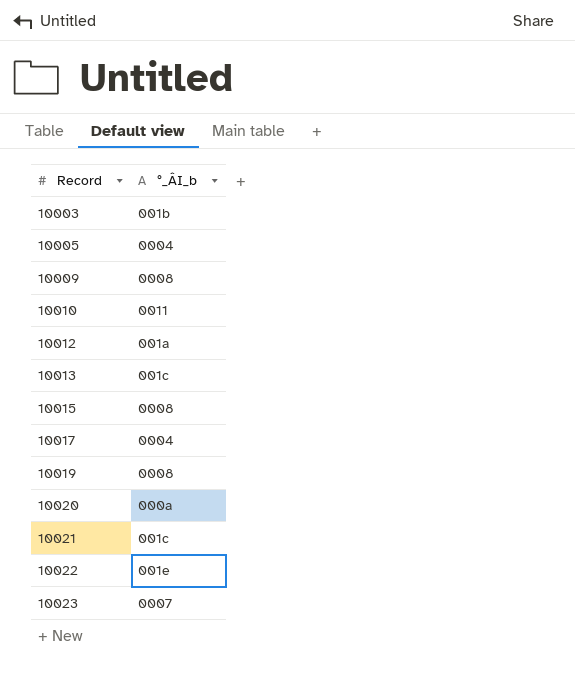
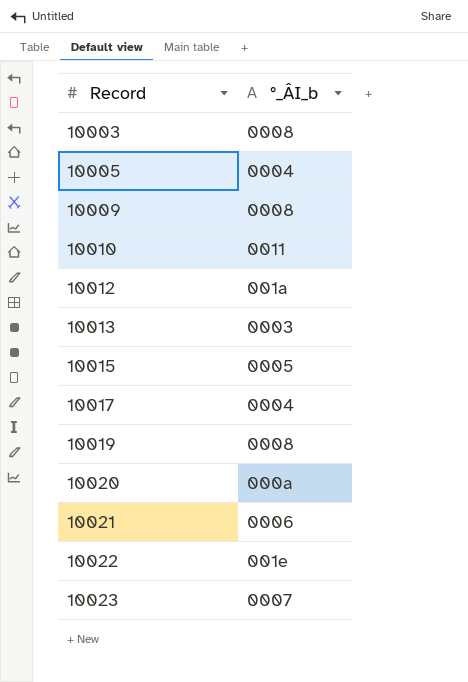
10003 | °_ÂI_b: 001b -> 0008
10013 | °_ÂI_b: 001c -> 0003
10015 | °_ÂI_b: 0008 -> 0005
10021 | °_ÂI_b: 001c -> 0006

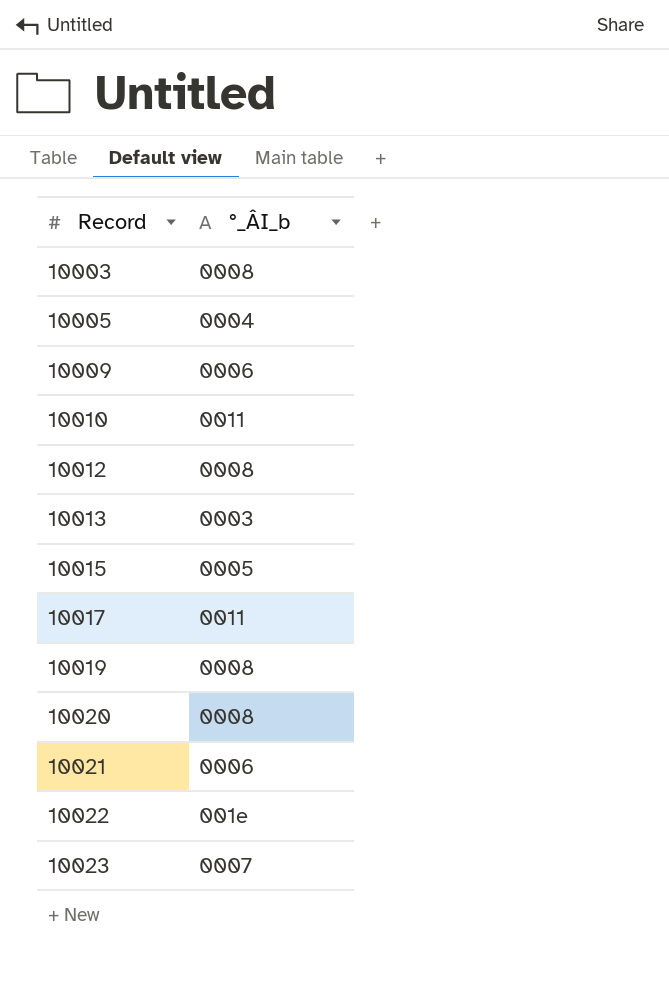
10009 | °_ÂI_b: 0008 -> 0006
10012 | °_ÂI_b: 001a -> 0008
10017 | °_ÂI_b: 0004 -> 0011
10020 | °_ÂI_b: 000a -> 0008

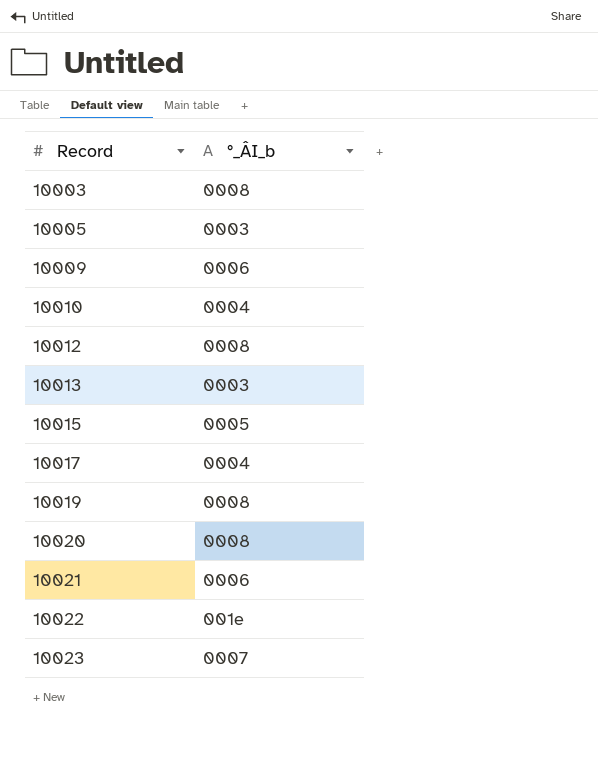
10005 | °_ÂI_b: 0004 -> 0003
10010 | °_ÂI_b: 0011 -> 0004
10017 | °_ÂI_b: 0011 -> 0004

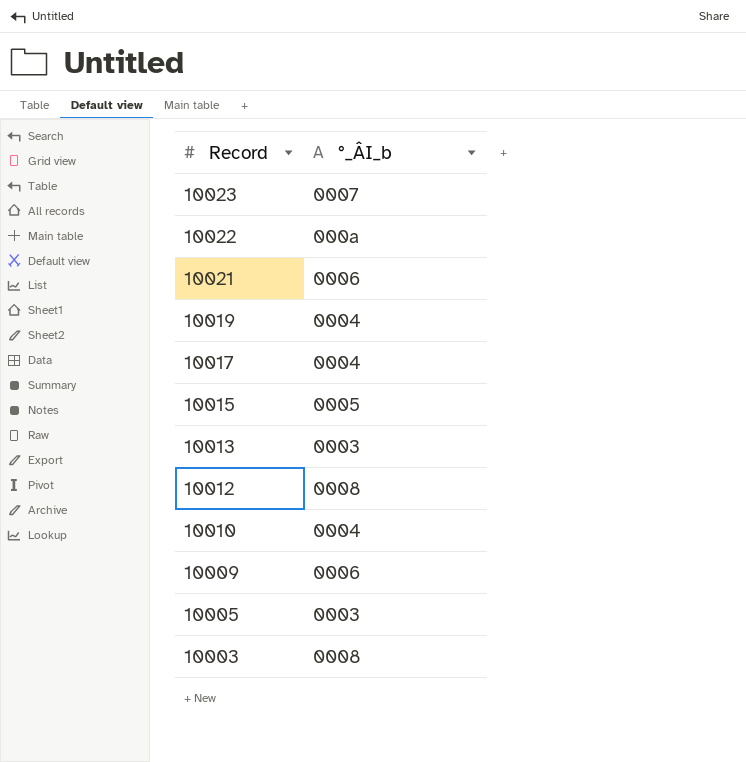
row order: Record ascending -> Record descending
row 10020: 0008 -> none
10022 | °_ÂI_b: 001e -> 000a
10019 | °_ÂI_b: 0008 -> 0004

